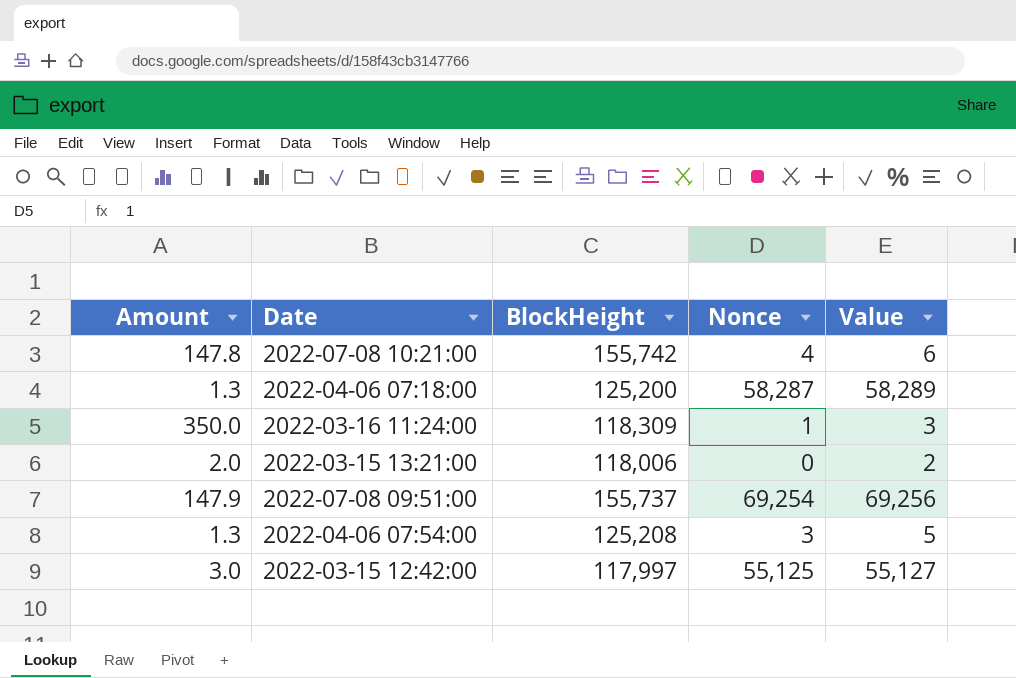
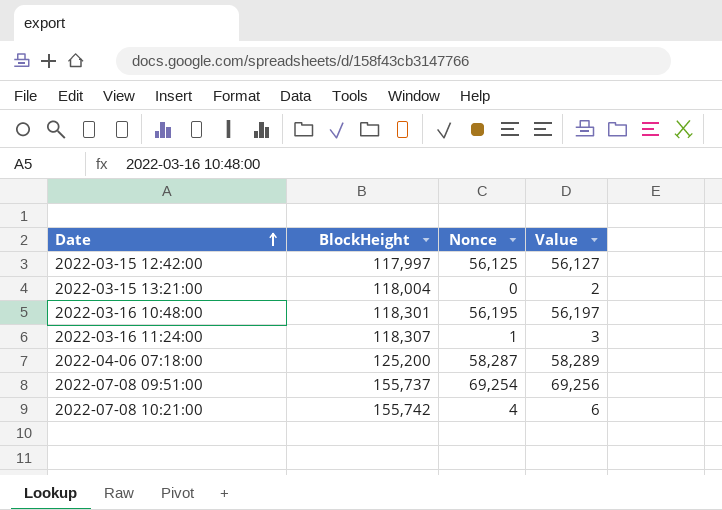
row order: none -> Date ascending
column Amount | position: 1 -> none
row 2022-04-06 07:54:00: 1.3 | 125,208 | 3 | 5 -> none
2022-03-15 12:42:00 | Nonce: 55,125 -> 56,125
2022-03-15 12:42:00 | Value: 55,127 -> 56,127
2022-03-15 13:21:00 | BlockHeight: 118,006 -> 118,004
row 2022-03-16 10:48:00: none -> 118,301 | 56,195 | 56,197
2022-03-16 11:24:00 | BlockHeight: 118,309 -> 118,307

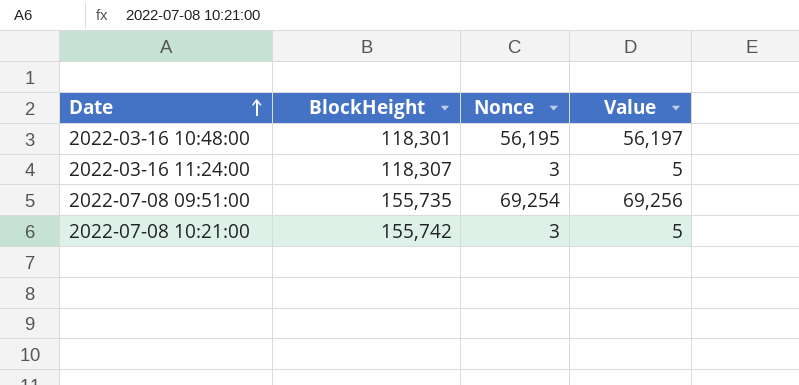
row 2022-03-15 12:42:00: 117,997 | 56,125 | 56,127 -> none
row 2022-03-15 13:21:00: 118,004 | 0 | 2 -> none
row 2022-04-06 07:18:00: 125,200 | 58,287 | 58,289 -> none
2022-03-16 11:24:00 | Nonce: 1 -> 3
2022-03-16 11:24:00 | Value: 3 -> 5
2022-07-08 09:51:00 | BlockHeight: 155,737 -> 155,735
2022-07-08 10:21:00 | Nonce: 4 -> 3
2022-07-08 10:21:00 | Value: 6 -> 5

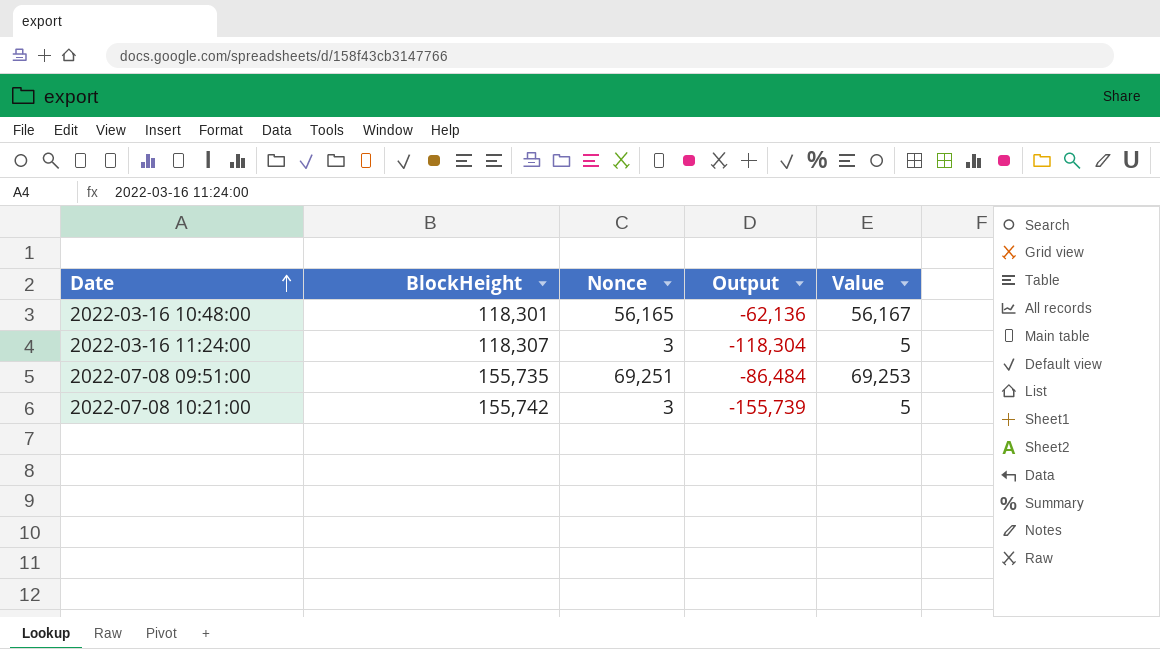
column Output | formula: none -> [Nonce] - [BlockHeight]
2022-03-16 10:48:00 | Nonce: 56,195 -> 56,165
2022-03-16 10:48:00 | Value: 56,197 -> 56,167
2022-07-08 09:51:00 | Nonce: 69,254 -> 69,251
2022-07-08 09:51:00 | Value: 69,256 -> 69,253

